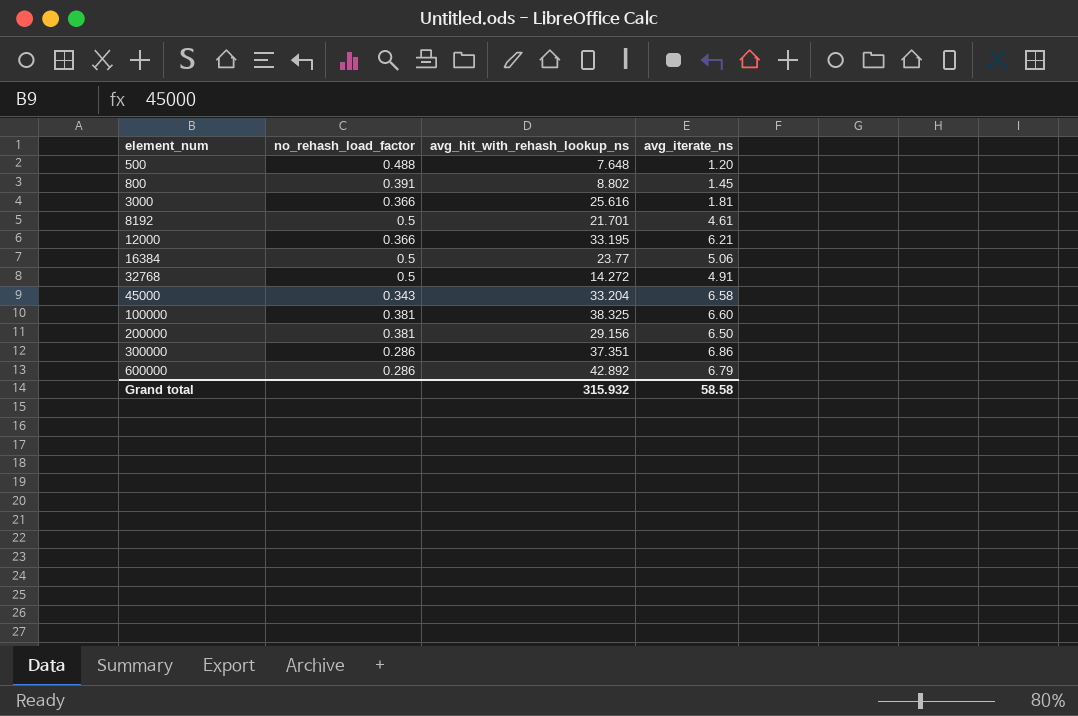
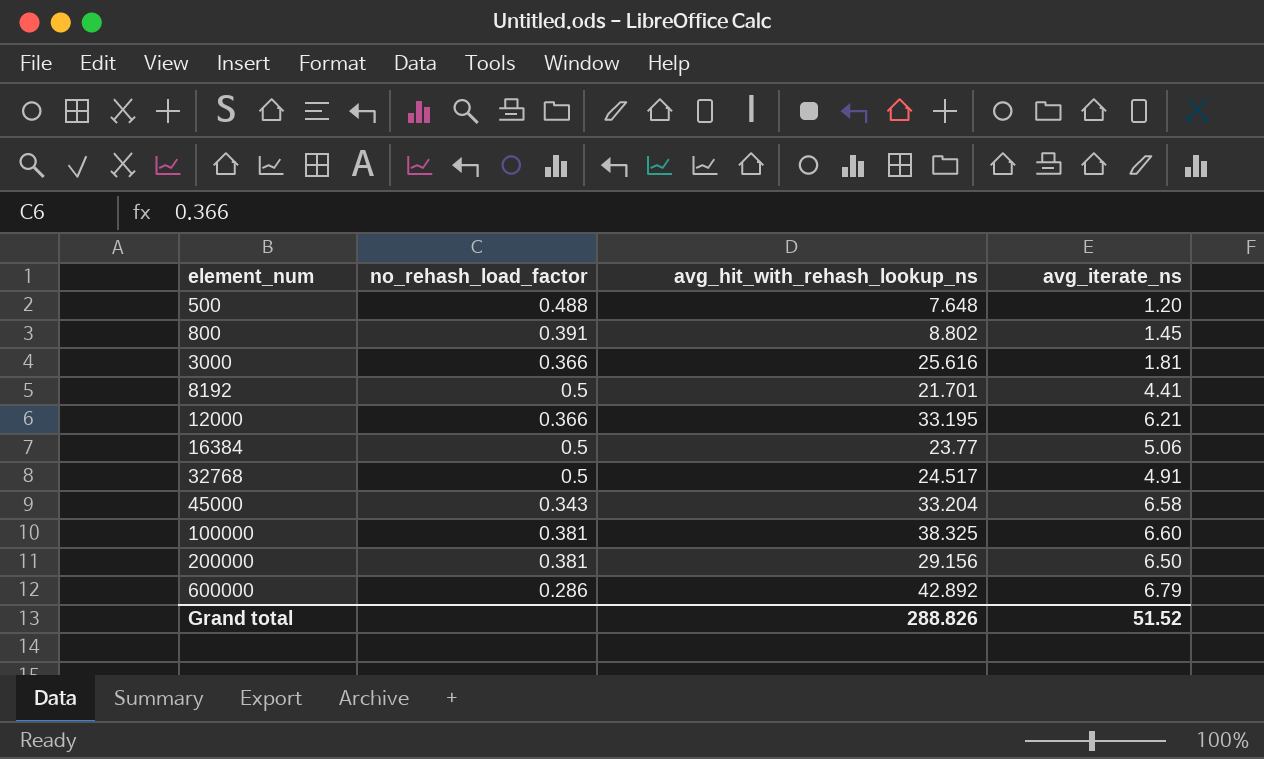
row 300000: 0.286 | 37.351 | 6.86 -> none
8192 | avg_iterate_ns: 4.61 -> 4.41
32768 | avg_hit_with_rehash_lookup_ns: 14.272 -> 24.517
Grand total | avg_hit_with_rehash_lookup_ns: 315.932 -> 288.826
Grand total | avg_iterate_ns: 58.58 -> 51.52

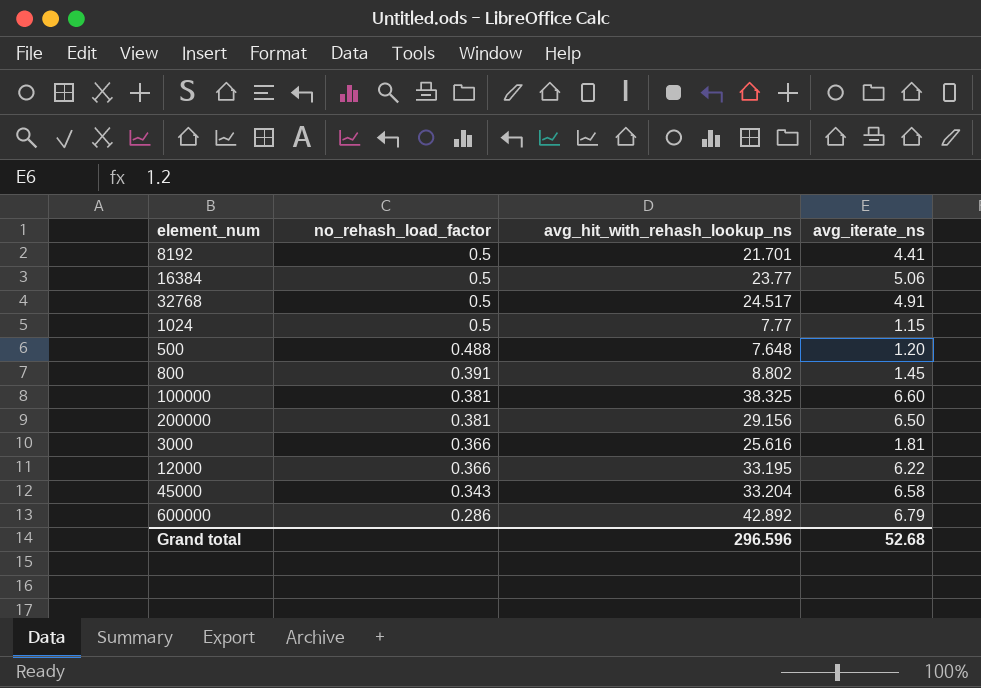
row order: element_num ascending -> no_rehash_load_factor descending
row 1024: none -> 0.5 | 7.77 | 1.15
12000 | avg_iterate_ns: 6.21 -> 6.22
Grand total | avg_hit_with_rehash_lookup_ns: 288.826 -> 296.596
Grand total | avg_iterate_ns: 51.52 -> 52.68

